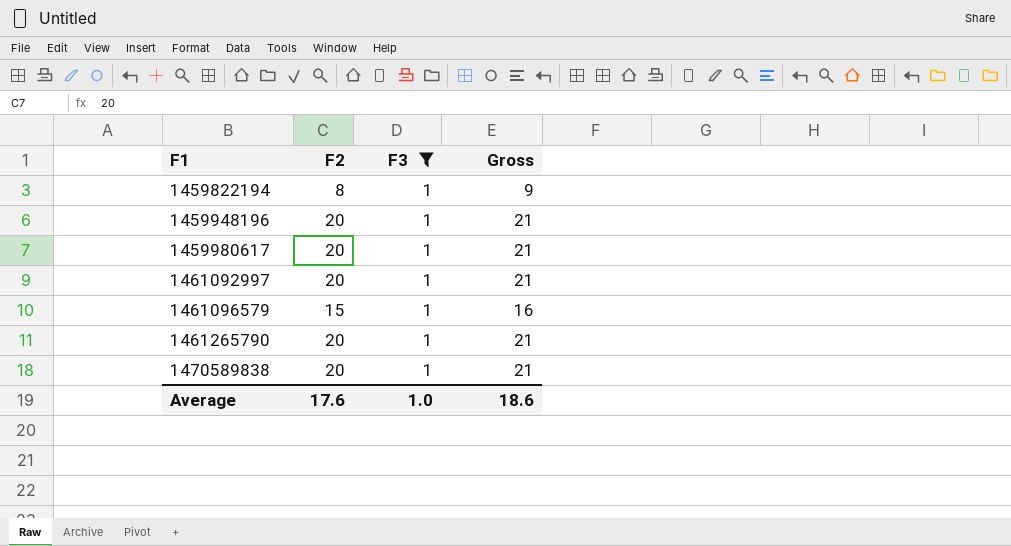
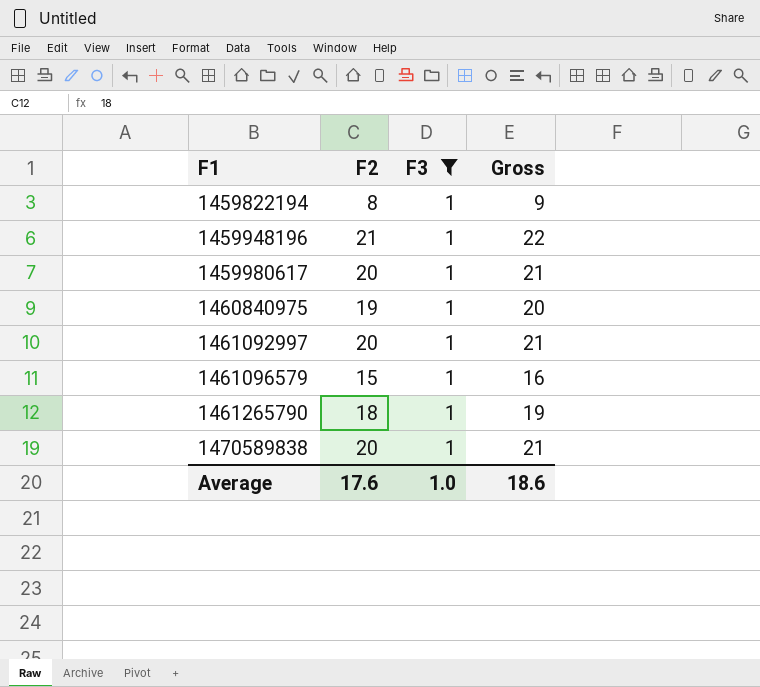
1459948196 | F2: 20 -> 21
1459948196 | Gross: 21 -> 22
row 1460840975: none -> 19 | 1 | 20
1461265790 | F2: 20 -> 18
1461265790 | Gross: 21 -> 19

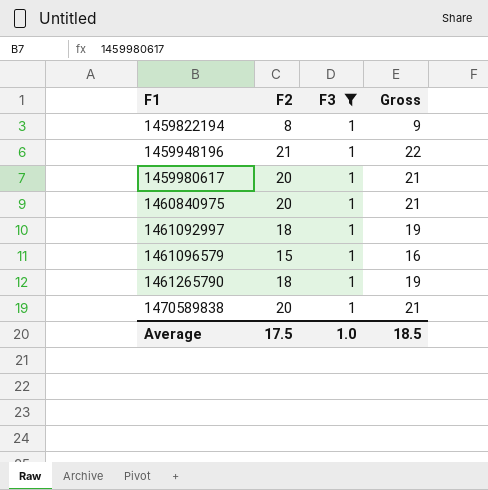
1460840975 | F2: 19 -> 20
1460840975 | Gross: 20 -> 21
1461092997 | F2: 20 -> 18
1461092997 | Gross: 21 -> 19
Average | F2: 17.6 -> 17.5
Average | Gross: 18.6 -> 18.5

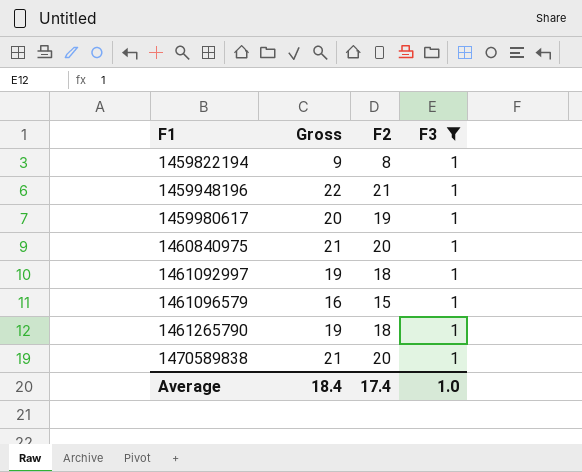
column Gross | position: 4 -> 2
1459980617 | Gross: 21 -> 20
1459980617 | F2: 20 -> 19
Average | Gross: 18.5 -> 18.4
Average | F2: 17.5 -> 17.4

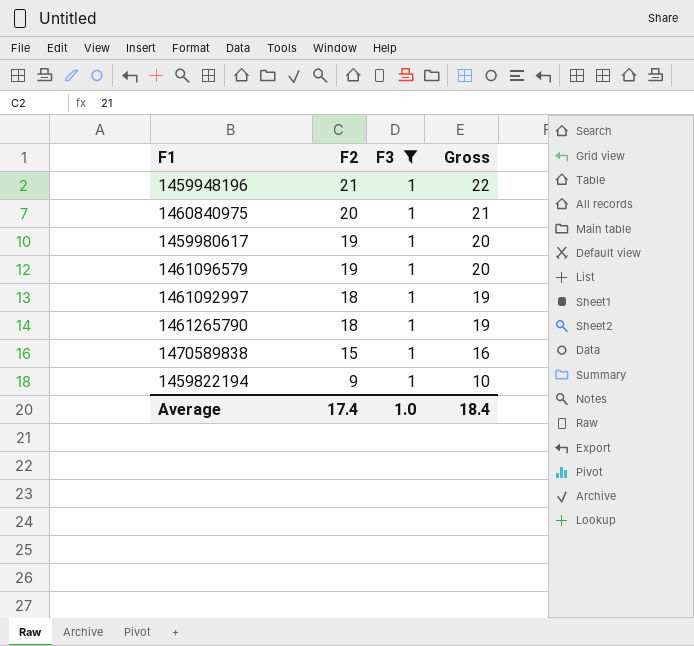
row order: F1 ascending -> F2 descending
column Gross | position: 2 -> 4
1461096579 | F2: 15 -> 19
1461096579 | Gross: 16 -> 20
1470589838 | F2: 20 -> 15
1470589838 | Gross: 21 -> 16
1459822194 | F2: 8 -> 9
1459822194 | Gross: 9 -> 10

